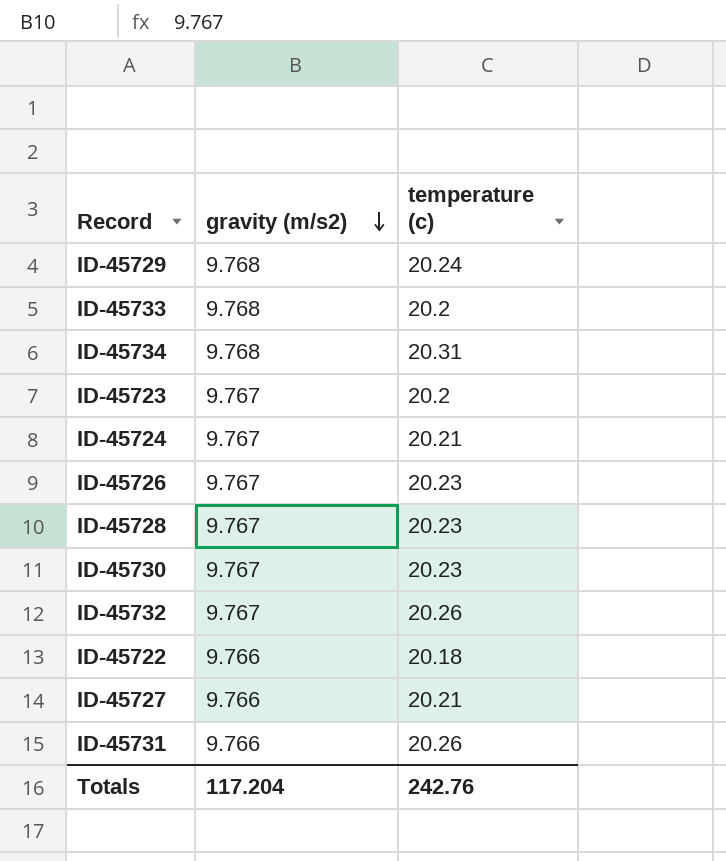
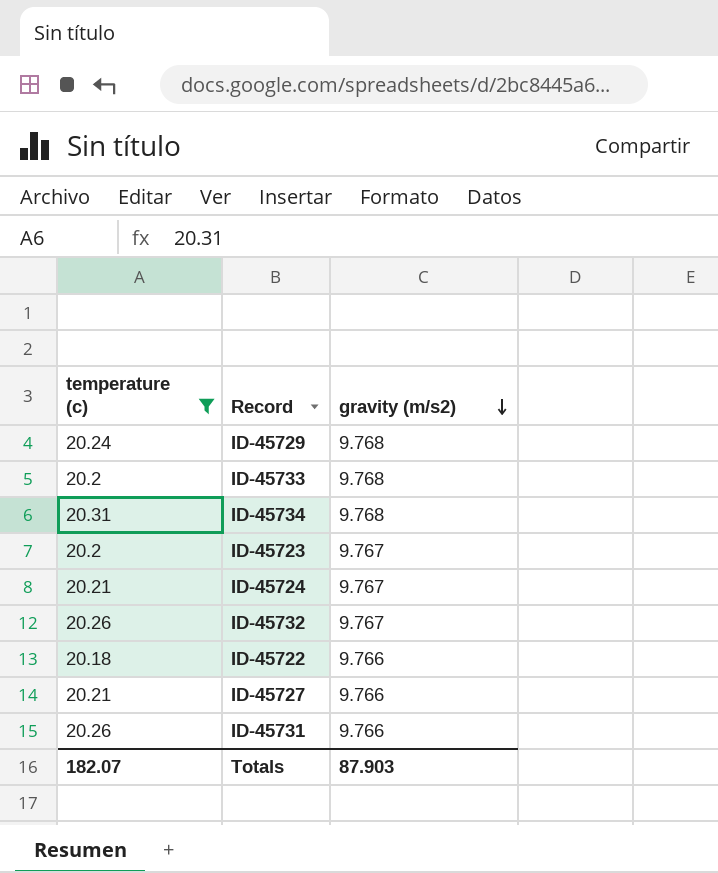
filter: none -> temperature (c) != 20.23
column temperature (c) | position: 3 -> 1
Totals | temperature (c): 242.76 -> 182.07
Totals | gravity (m/s2): 117.204 -> 87.903

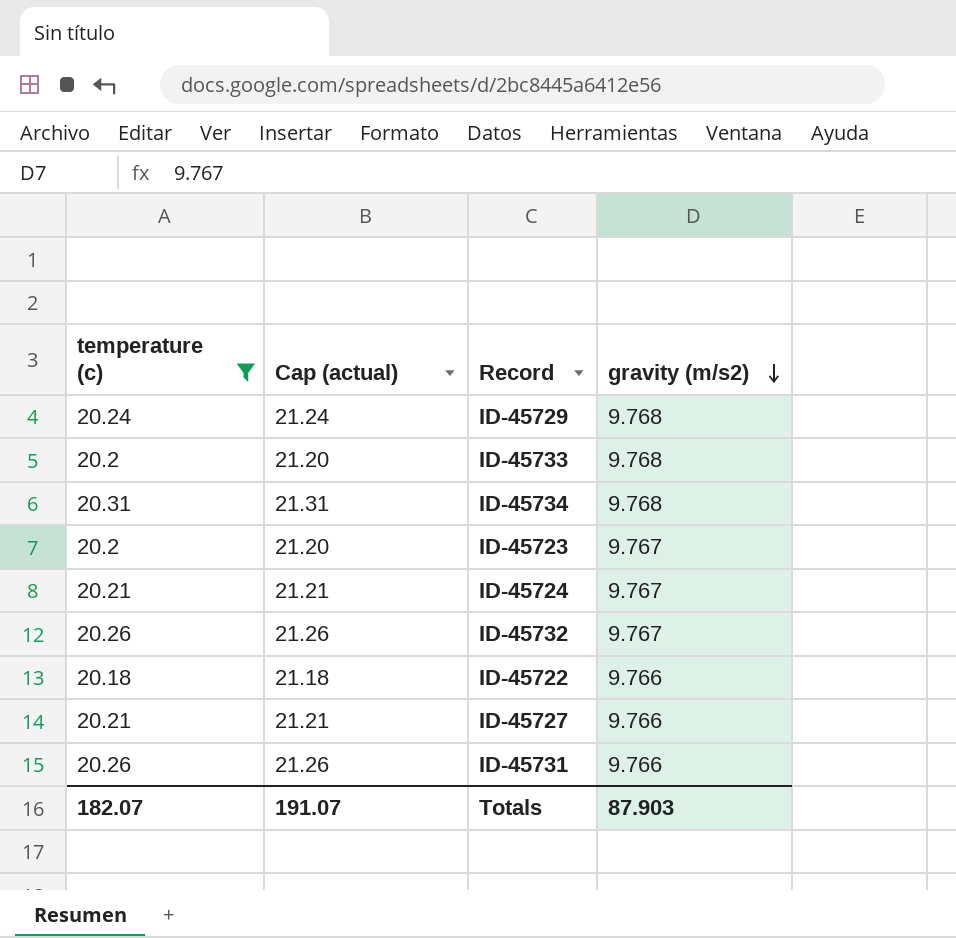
column Cap (actual) | formula: none -> [temperature (c)] + 1

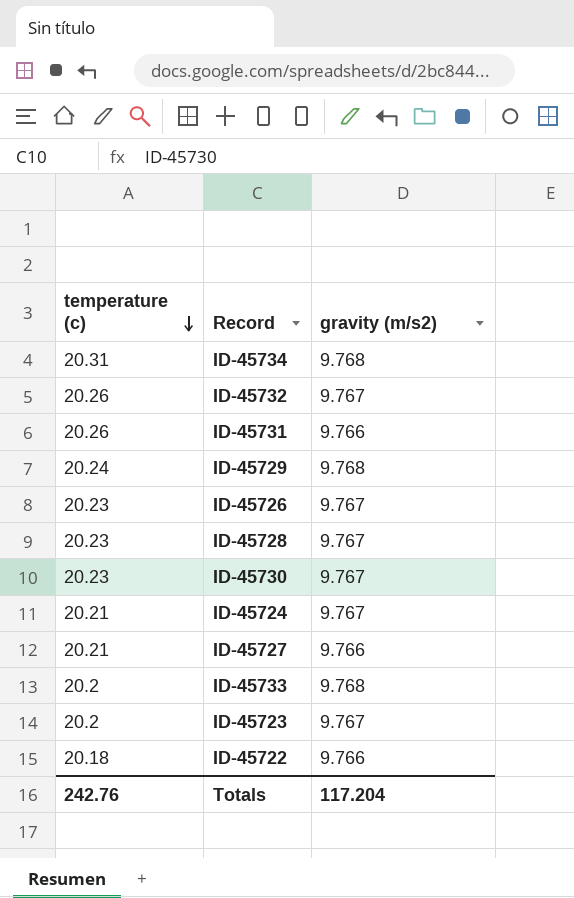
filter: temperature (c) != 20.23 -> none
row order: gravity (m/s2) descending -> temperature (c) descending
column Cap (actual) | formula: [temperature (c)] + 1 -> none
Totals | temperature (c): 182.07 -> 242.76
Totals | gravity (m/s2): 87.903 -> 117.204

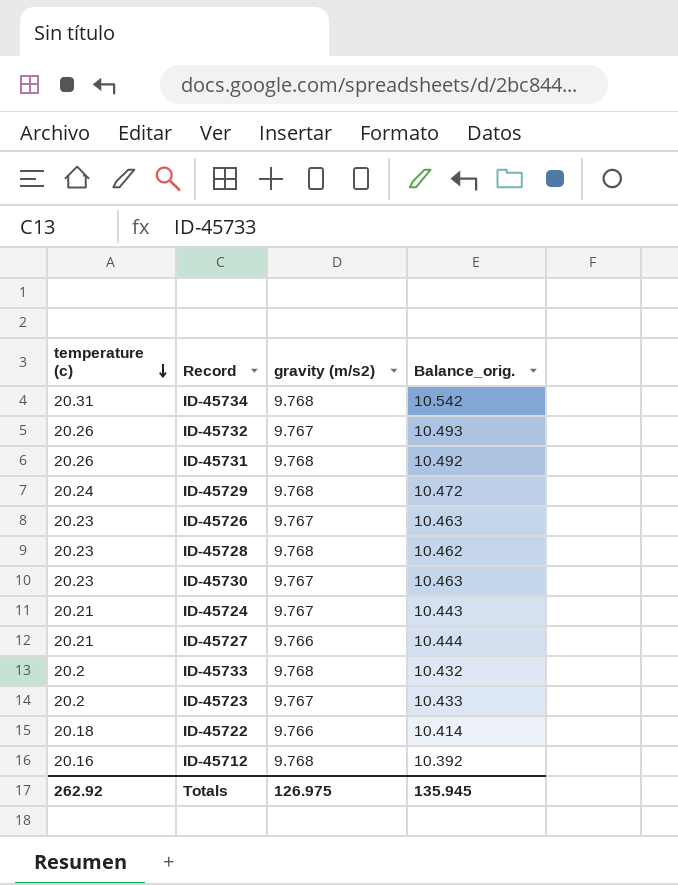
column Balance_orig. | formula: none -> [temperature (c)] - [gravity (m/s2)]
ID-45731 | gravity (m/s2): 9.766 -> 9.768
ID-45728 | gravity (m/s2): 9.767 -> 9.768
row ID-45712: none -> 20.16 | 9.768 | 10.392
Totals | temperature (c): 242.76 -> 262.92
Totals | gravity (m/s2): 117.204 -> 126.975

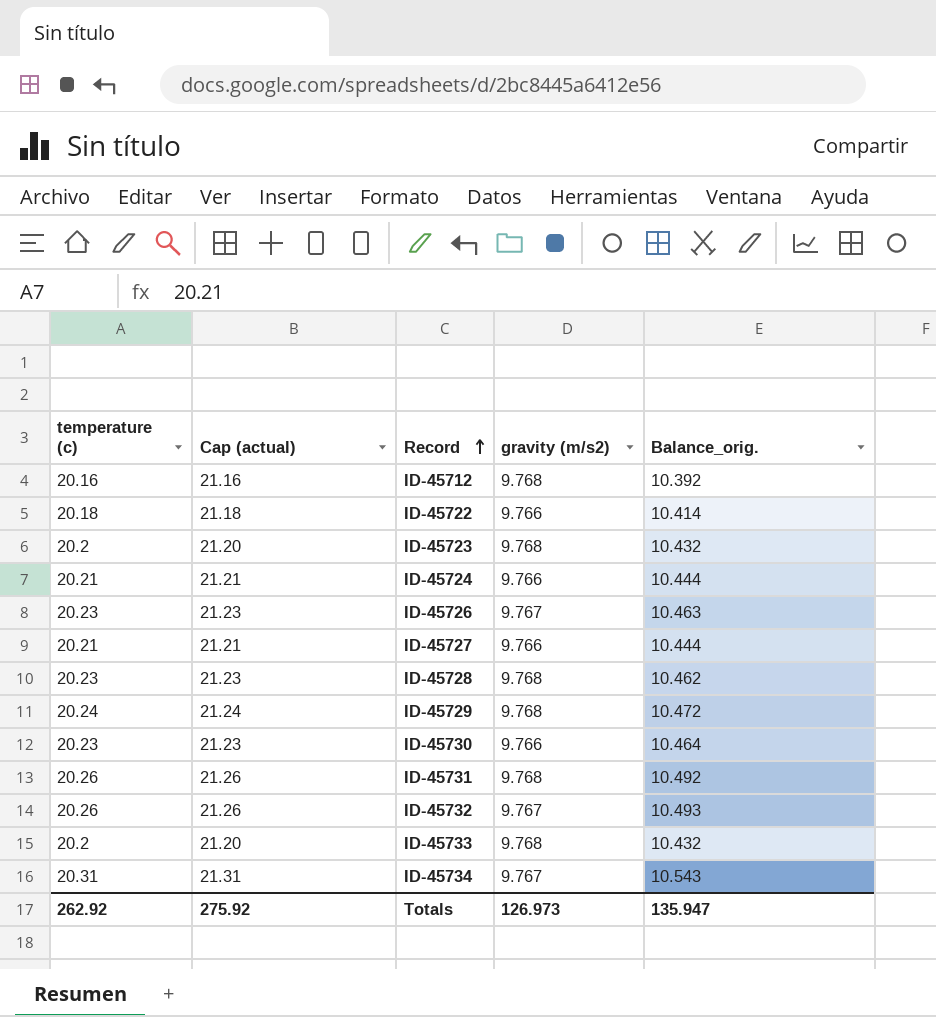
row order: temperature (c) descending -> Record ascending
column Cap (actual) | formula: none -> [temperature (c)] + 1
ID-45723 | gravity (m/s2): 9.767 -> 9.768
ID-45723 | Balance_orig.: 10.433 -> 10.432
ID-45724 | gravity (m/s2): 9.767 -> 9.766
ID-45724 | Balance_orig.: 10.443 -> 10.444
ID-45730 | gravity (m/s2): 9.767 -> 9.766
ID-45730 | Balance_orig.: 10.463 -> 10.464
ID-45734 | gravity (m/s2): 9.768 -> 9.767
ID-45734 | Balance_orig.: 10.542 -> 10.543
Totals | gravity (m/s2): 126.975 -> 126.973
Totals | Balance_orig.: 135.945 -> 135.947

